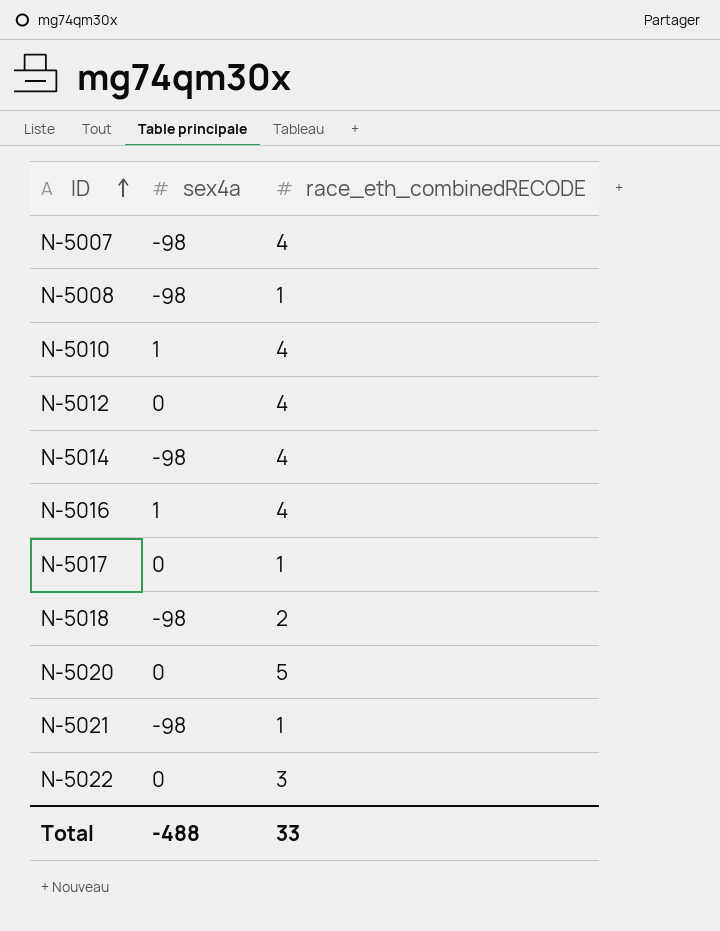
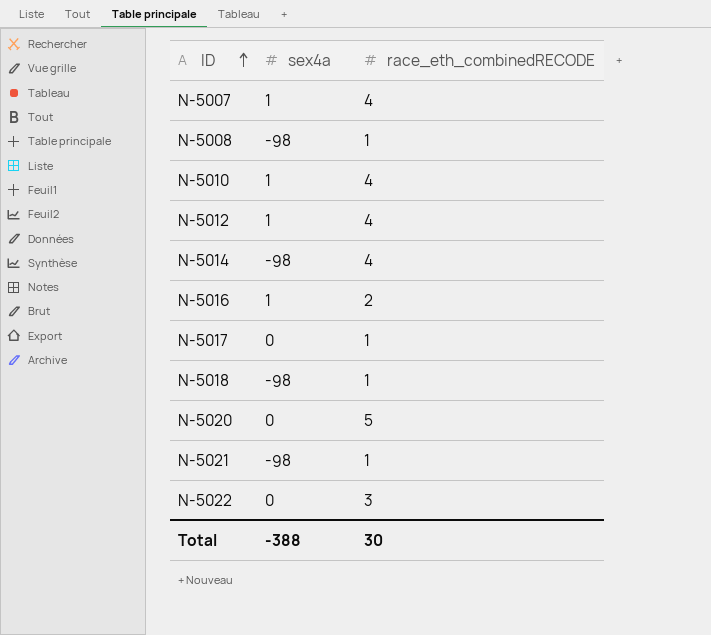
N-5007 | sex4a: -98 -> 1
N-5012 | sex4a: 0 -> 1
N-5016 | race_eth_combinedRECODE: 4 -> 2
N-5018 | race_eth_combinedRECODE: 2 -> 1
Total | sex4a: -488 -> -388
Total | race_eth_combinedRECODE: 33 -> 30

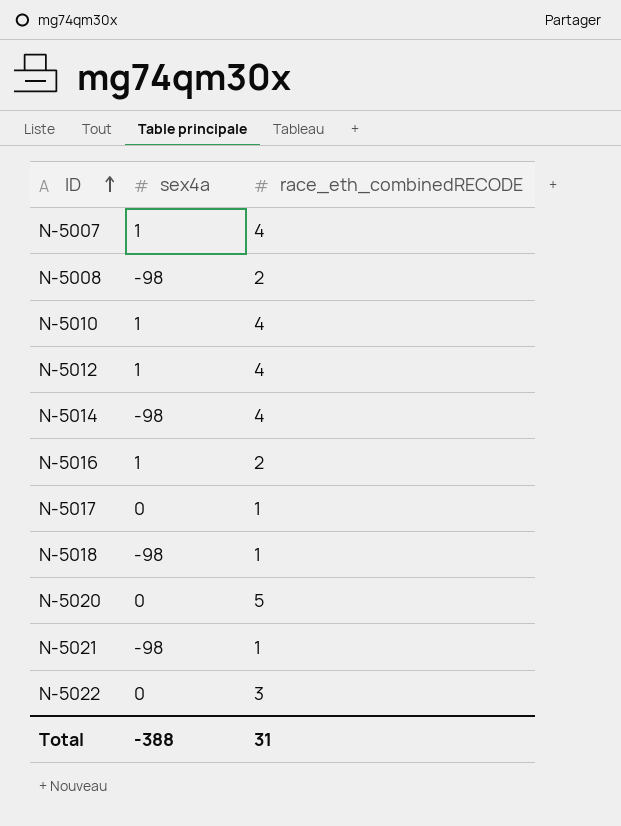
N-5008 | race_eth_combinedRECODE: 1 -> 2
Total | race_eth_combinedRECODE: 30 -> 31

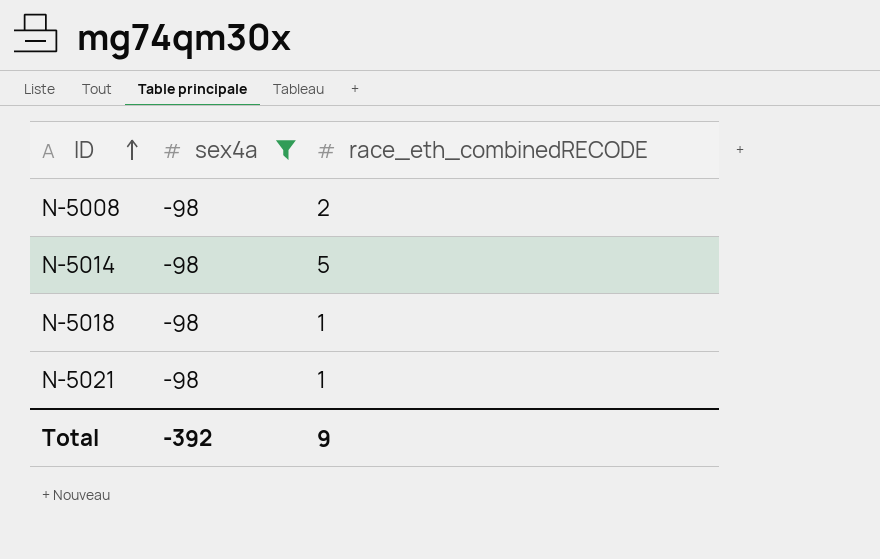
filter: none -> sex4a = -98
N-5014 | race_eth_combinedRECODE: 4 -> 5
Total | sex4a: -388 -> -392
Total | race_eth_combinedRECODE: 31 -> 9

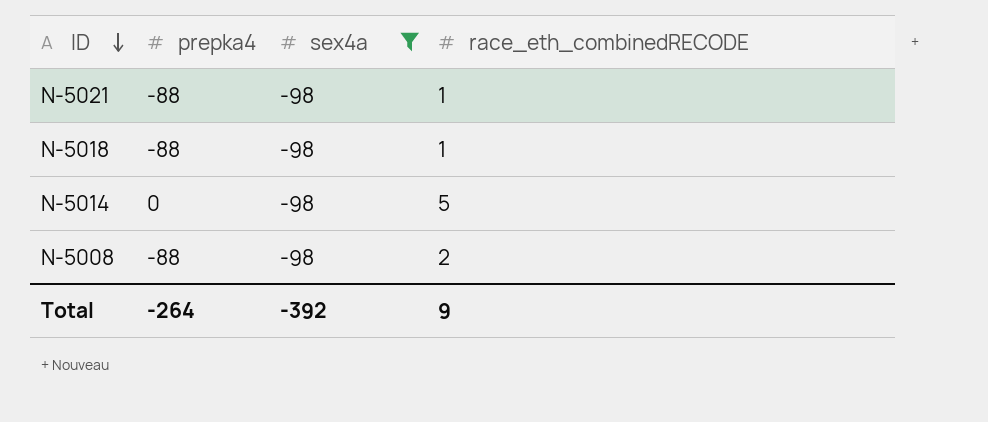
row order: ID ascending -> ID descending
column prepka4 | position: none -> 2

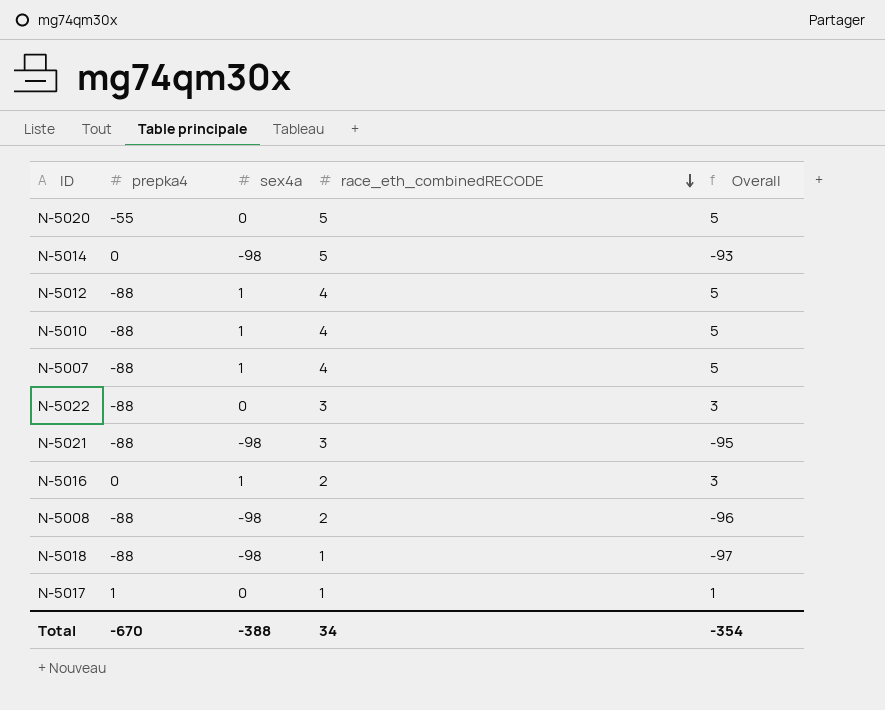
filter: sex4a = -98 -> none
row order: ID descending -> race_eth_combinedRECODE descending
column Overall | formula: none -> [sex4a] + [race_eth_combinedRECODE]
N-5021 | race_eth_combinedRECODE: 1 -> 3
Total | prepka4: -264 -> -670
Total | sex4a: -392 -> -388
Total | race_eth_combinedRECODE: 9 -> 34

